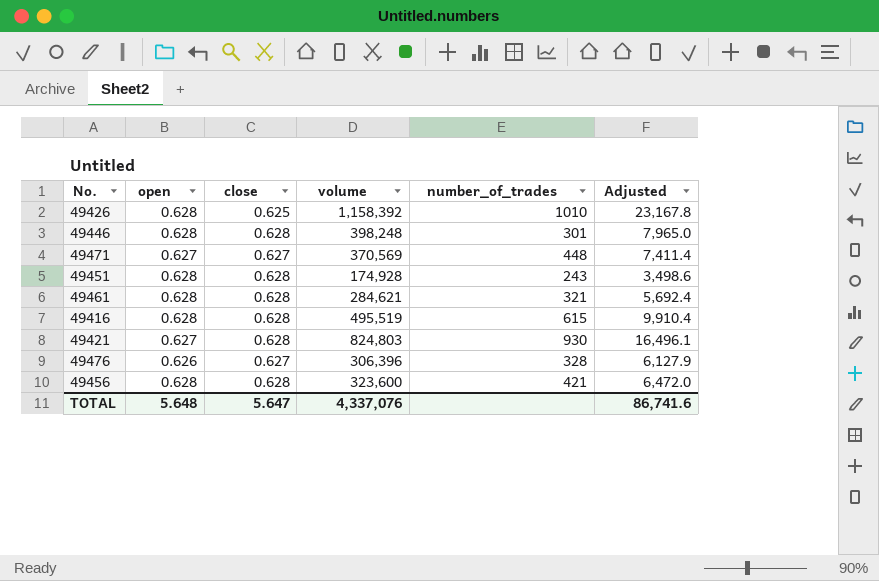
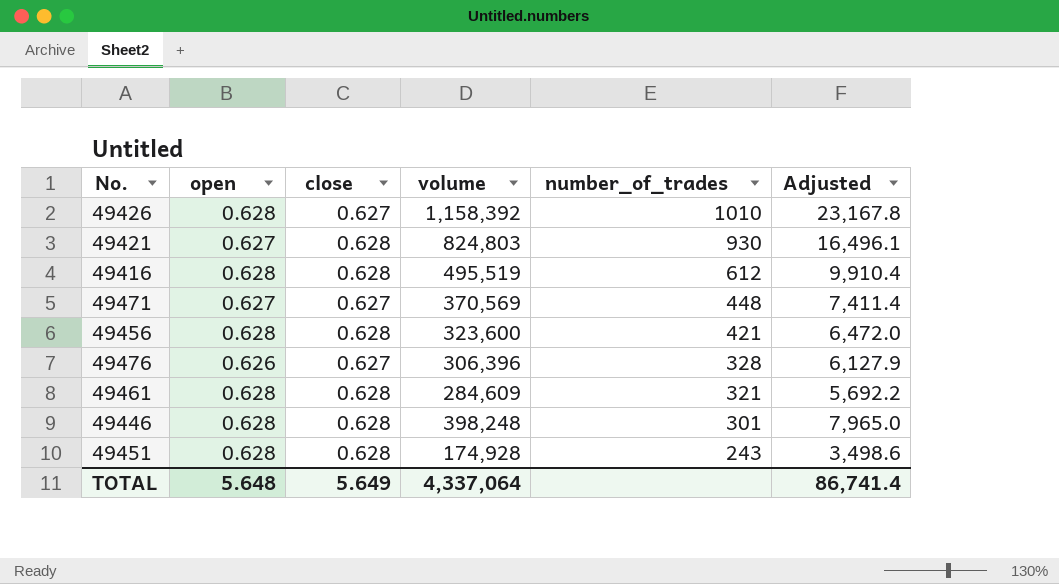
row order: none -> number_of_trades descending
49426 | close: 0.625 -> 0.627
49416 | number_of_trades: 615 -> 612
49461 | volume: 284,621 -> 284,609
49461 | Adjusted: 5,692.4 -> 5,692.2
TOTAL | close: 5.647 -> 5.649
TOTAL | volume: 4,337,076 -> 4,337,064
TOTAL | Adjusted: 86,741.6 -> 86,741.4

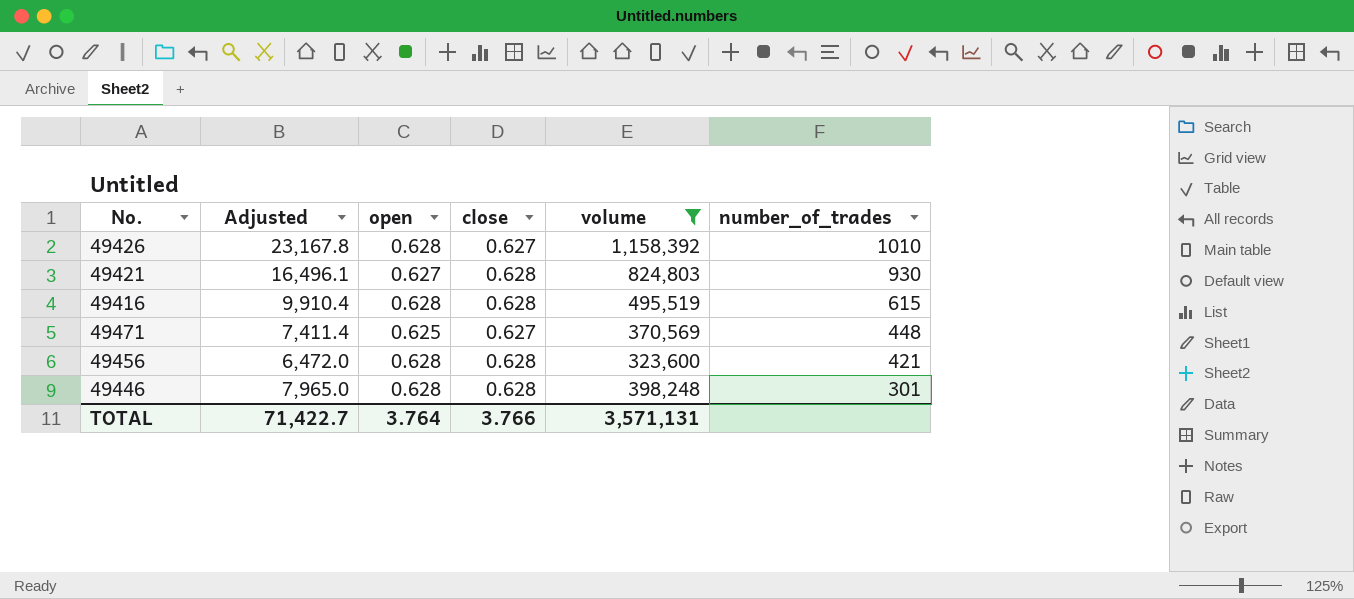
filter: none -> volume >= 323,600
column Adjusted | position: 6 -> 2
49416 | number_of_trades: 612 -> 615
49471 | open: 0.627 -> 0.625
TOTAL | Adjusted: 86,741.4 -> 71,422.7
TOTAL | open: 5.648 -> 3.764
TOTAL | close: 5.649 -> 3.766
TOTAL | volume: 4,337,064 -> 3,571,131

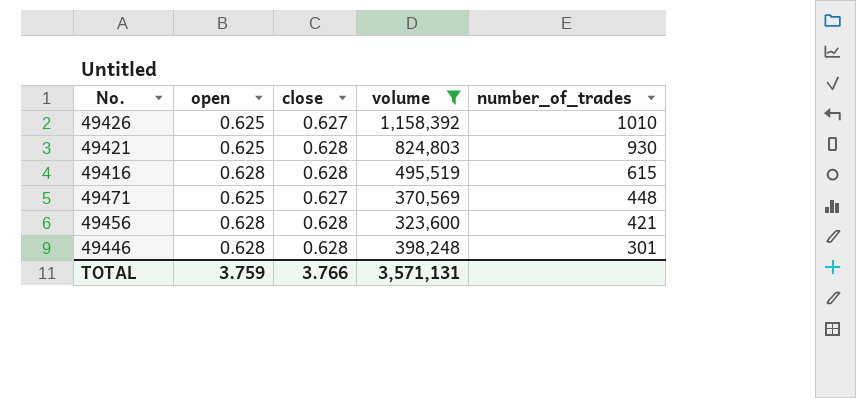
column Adjusted | formula: [volume] * 0.02 -> none
49426 | open: 0.628 -> 0.625
49421 | open: 0.627 -> 0.625
TOTAL | open: 3.764 -> 3.759

